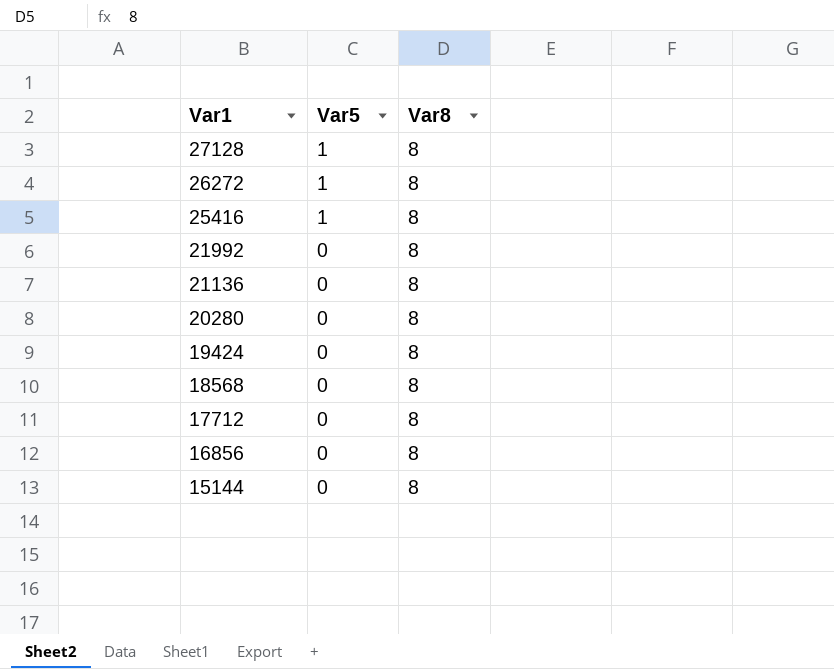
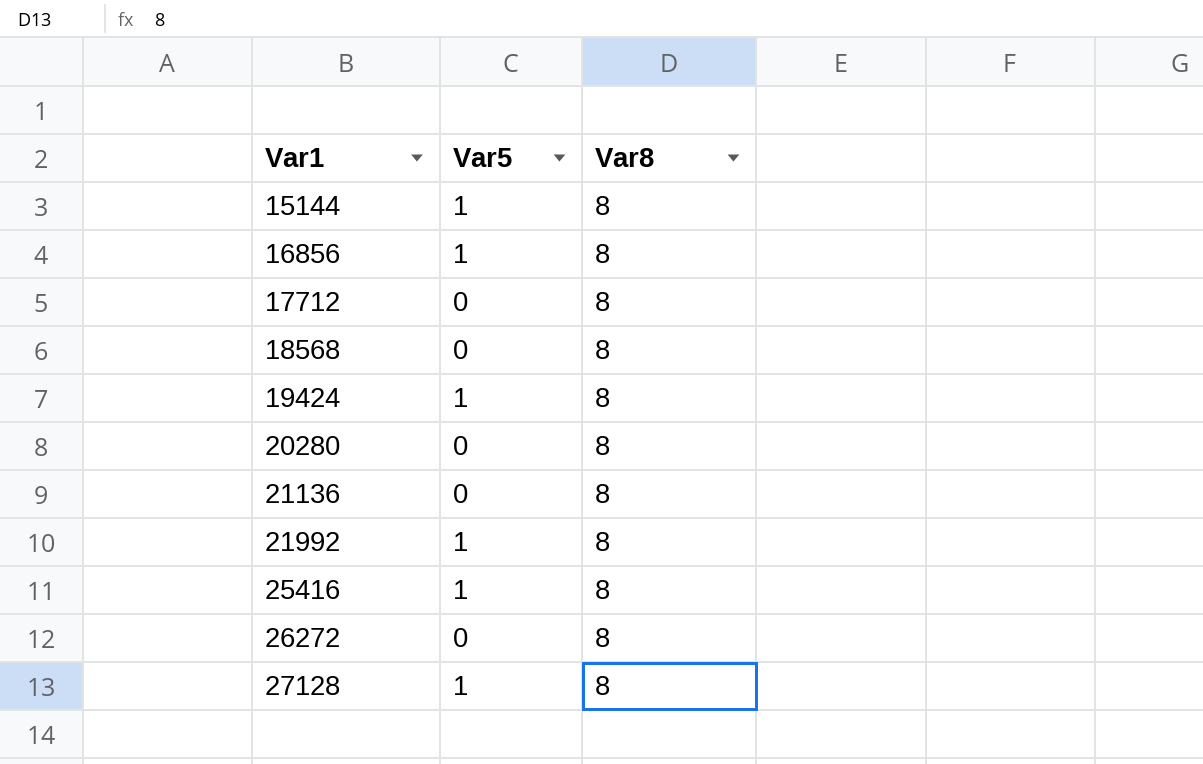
row order: Var1 descending -> Var1 ascending
15144 | Var5: 0 -> 1
16856 | Var5: 0 -> 1
19424 | Var5: 0 -> 1
21992 | Var5: 0 -> 1
26272 | Var5: 1 -> 0

